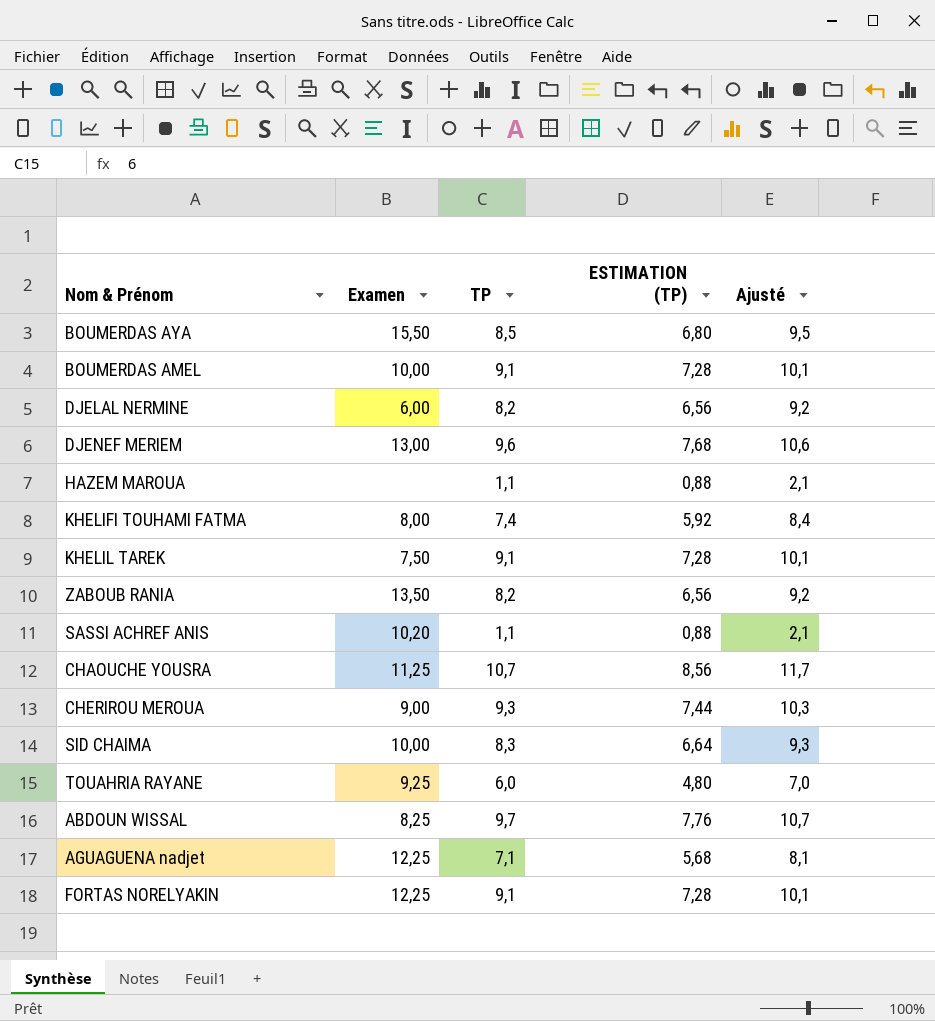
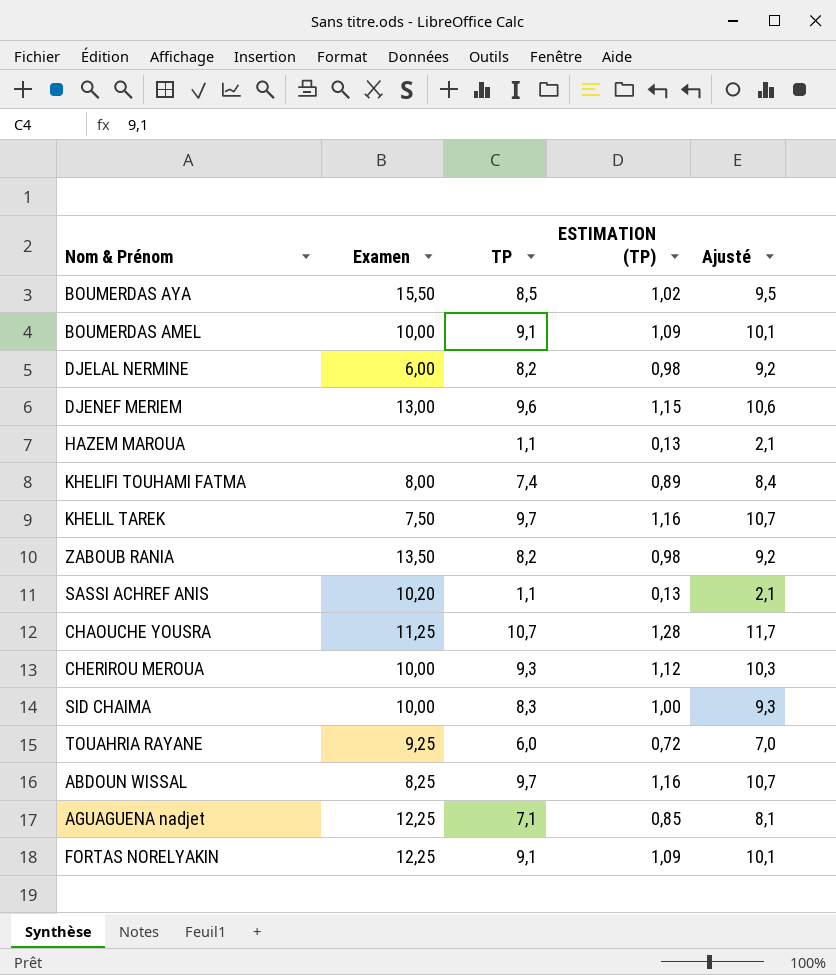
column ESTIMATION (TP) | formula: [TP] * 0,8 -> [TP] * 0,12
KHELIL TAREK | TP: 9,1 -> 9,7
KHELIL TAREK | Ajusté: 10,1 -> 10,7
CHERIROU MEROUA | Examen: 9,00 -> 10,00

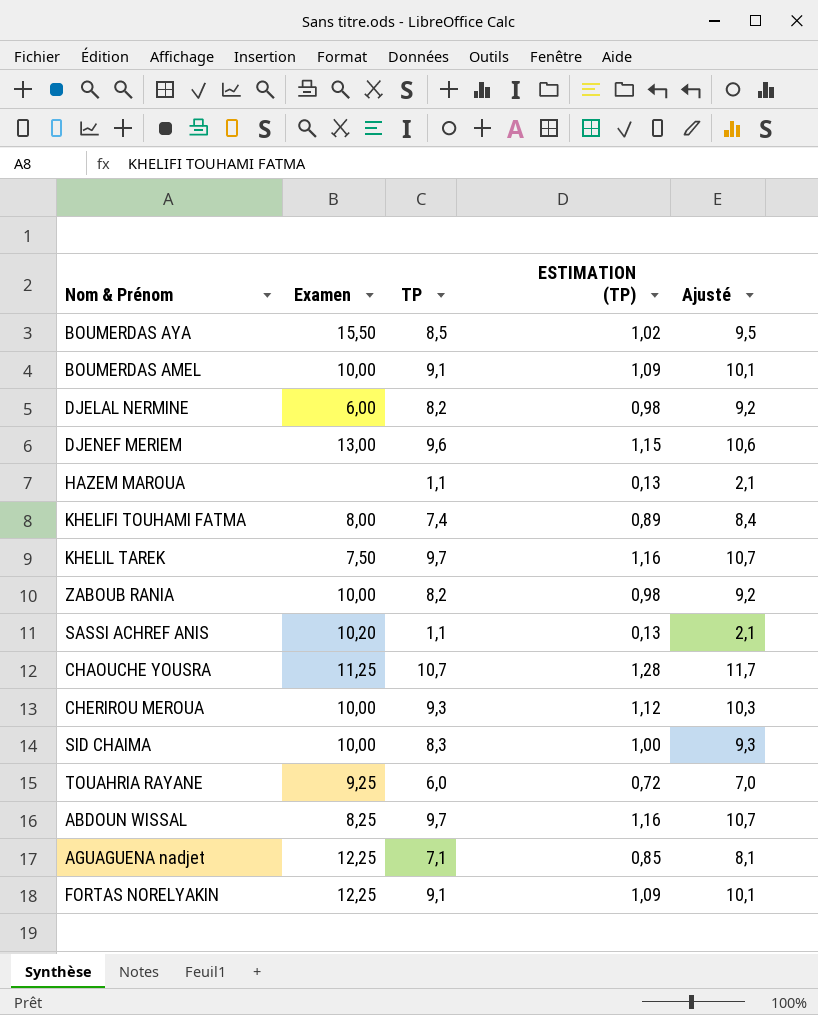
ZABOUB RANIA | Examen: 13,50 -> 10,00

